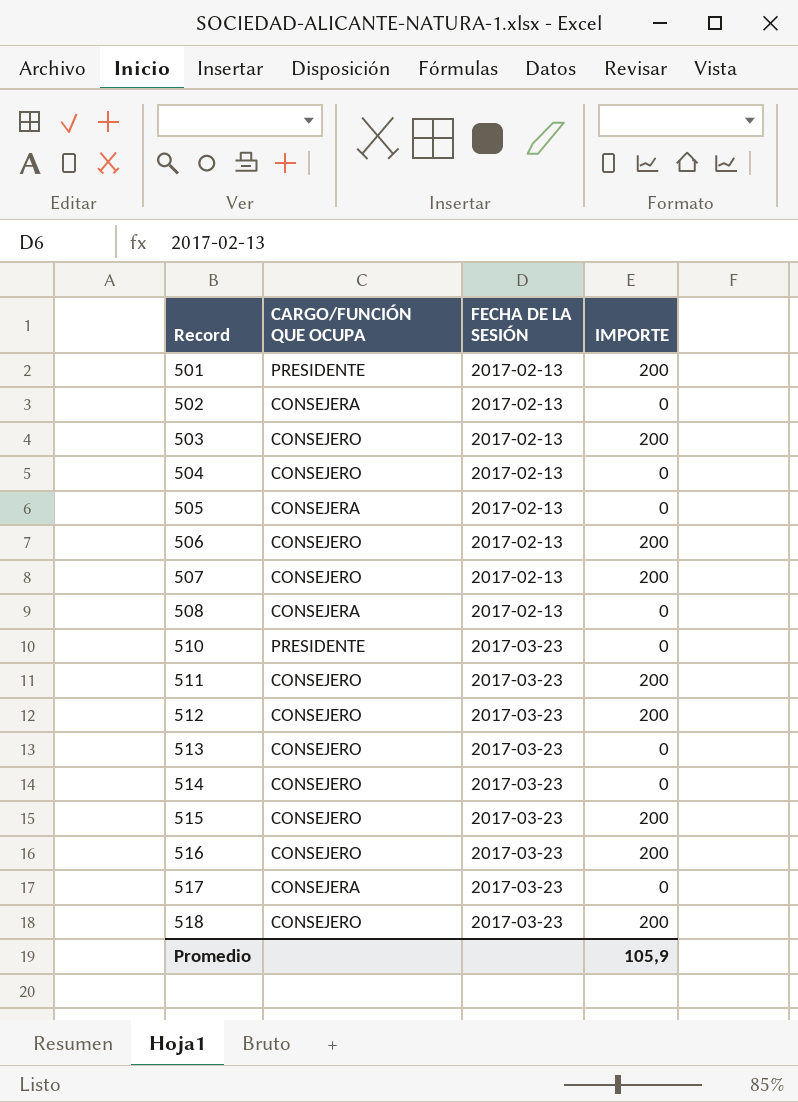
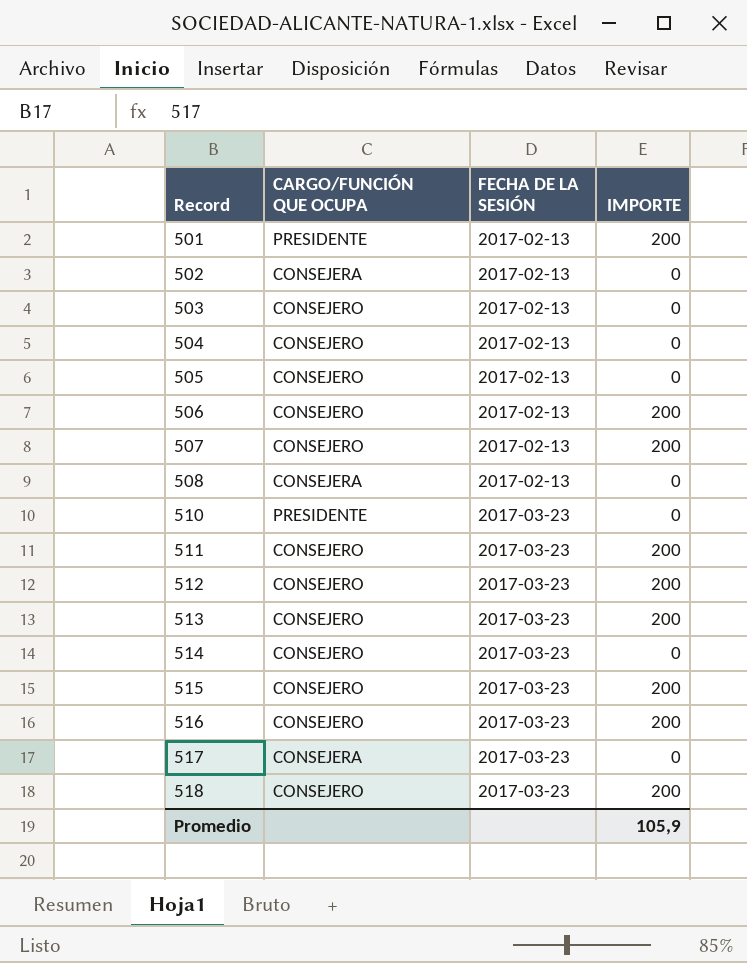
503 | IMPORTE: 200 -> 0
505 | CARGO/FUNCIÓN QUE OCUPA: CONSEJERA -> CONSEJERO
513 | IMPORTE: 0 -> 200

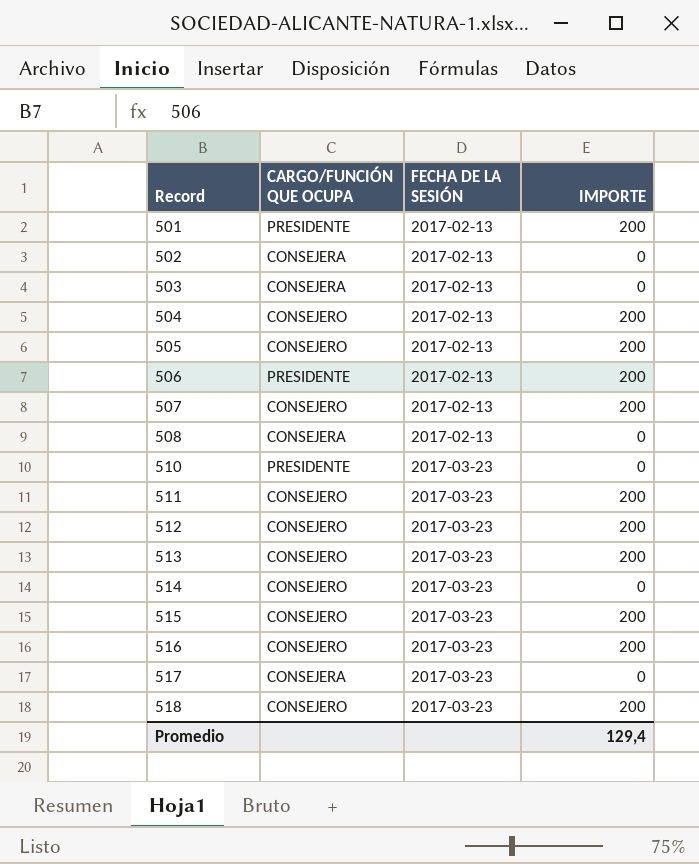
503 | CARGO/FUNCIÓN QUE OCUPA: CONSEJERO -> CONSEJERA
504 | IMPORTE: 0 -> 200
505 | IMPORTE: 0 -> 200
506 | CARGO/FUNCIÓN QUE OCUPA: CONSEJERO -> PRESIDENTE
Promedio | IMPORTE: 105,9 -> 129,4

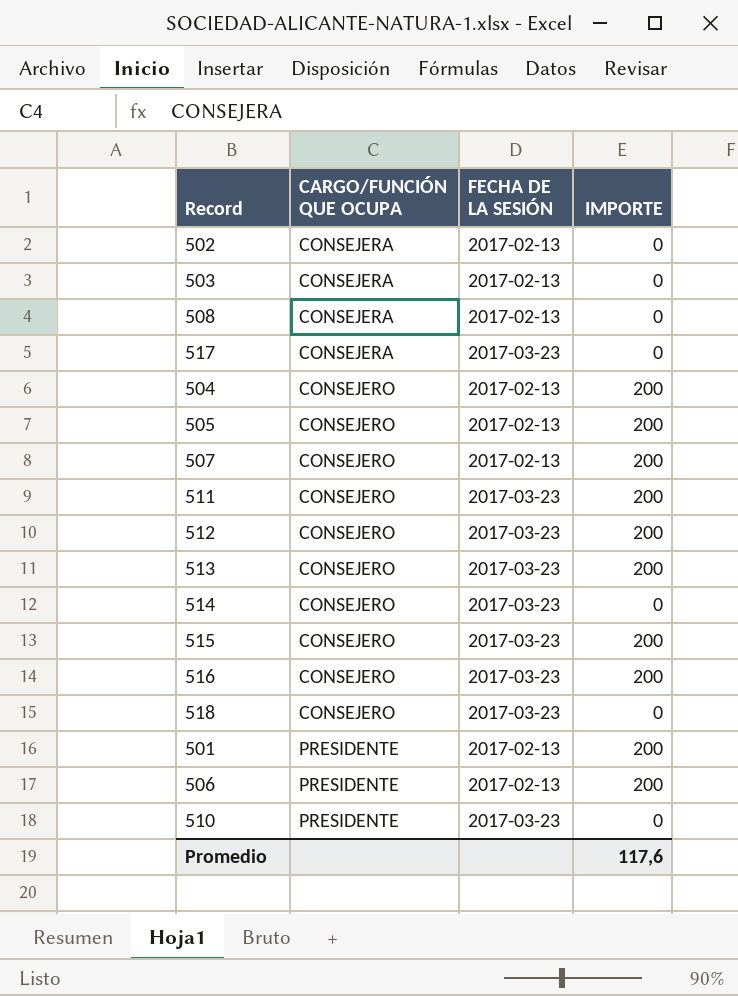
row order: Record ascending -> CARGO/FUNCIÓN QUE OCUPA ascending
518 | IMPORTE: 200 -> 0
Promedio | IMPORTE: 129,4 -> 117,6

